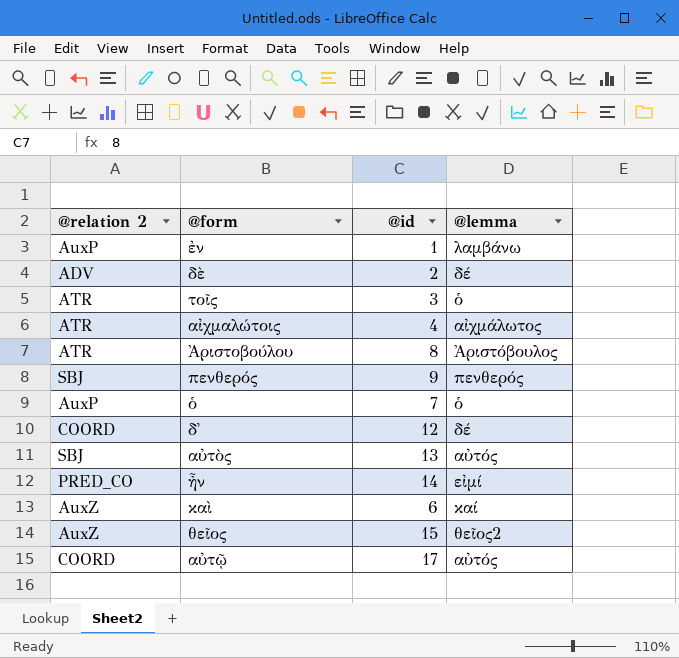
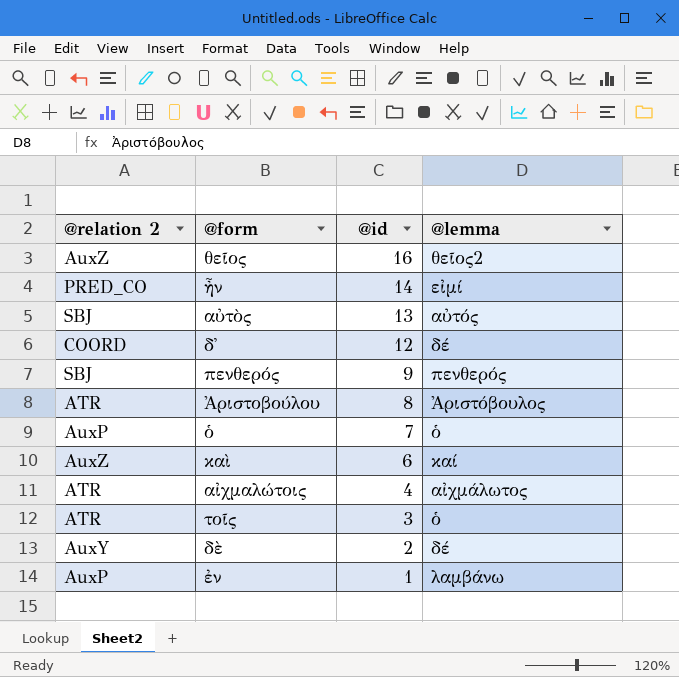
row order: none -> @id descending
row αὐτῷ: COORD | 17 | αὐτός -> none
θεῖος | @id: 15 -> 16
δὲ | @relation 2: ADV -> AuxY

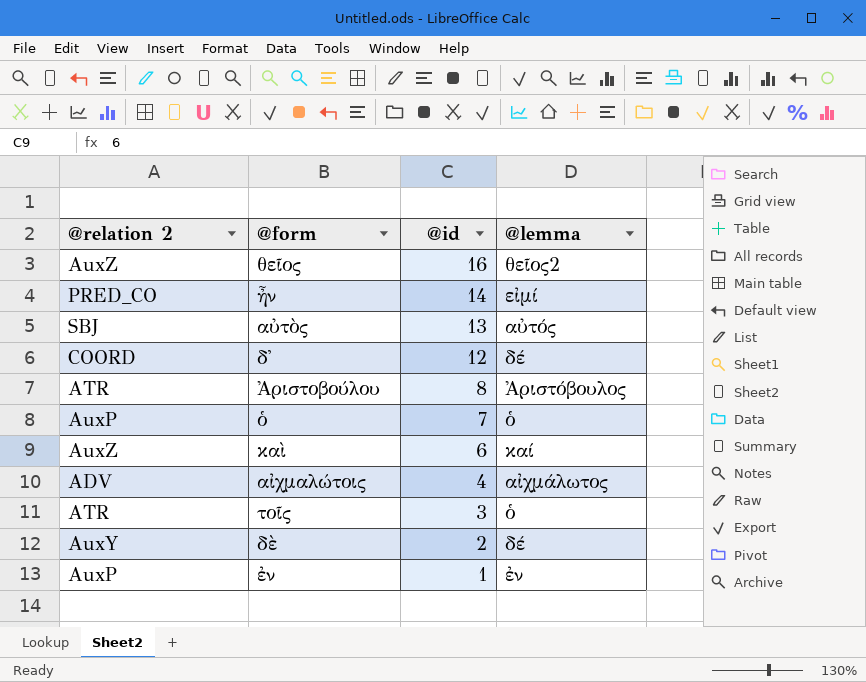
row πενθερός: SBJ | 9 | πενθερός -> none
αἰχμαλώτοις | @relation 2: ATR -> ADV
ἐν | @lemma: λαμβάνω -> ἐν

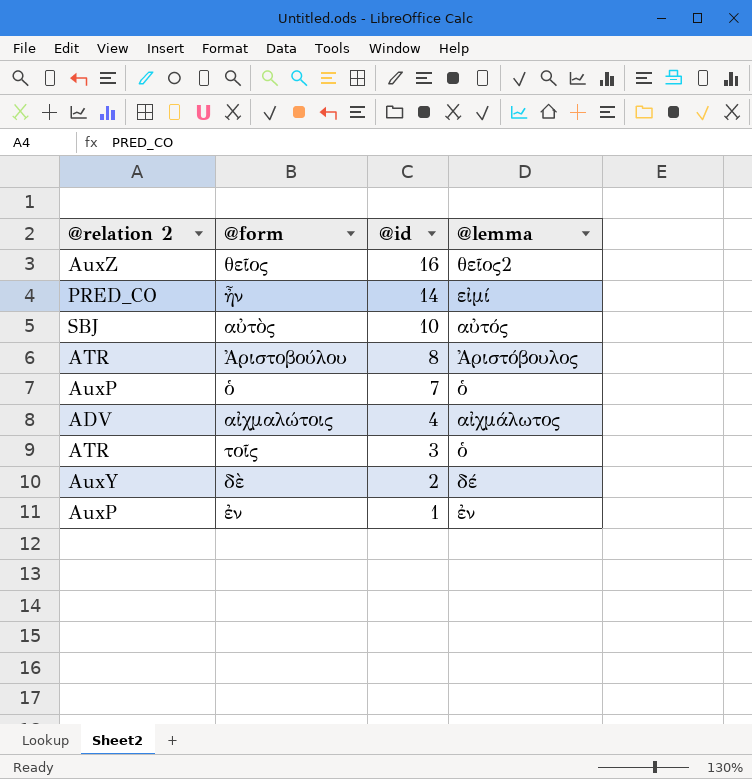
row δ᾽: COORD | 12 | δέ -> none
row καὶ: AuxZ | 6 | καί -> none
αὐτὸς | @id: 13 -> 10

